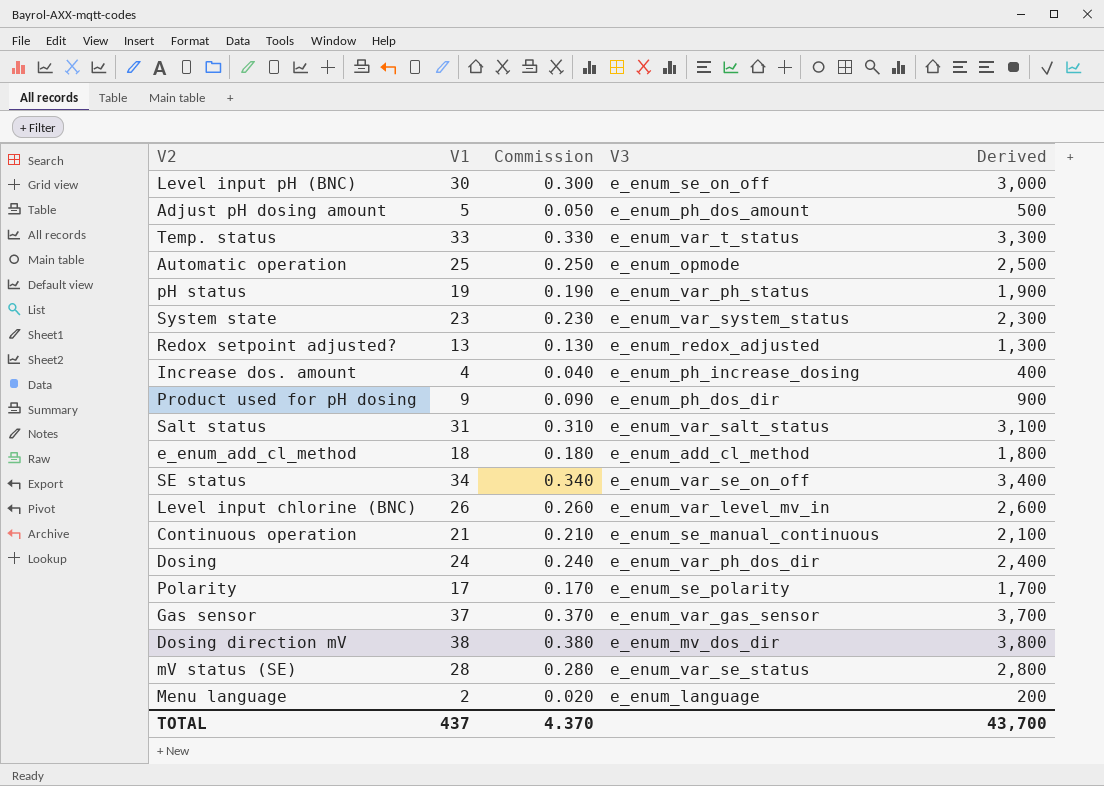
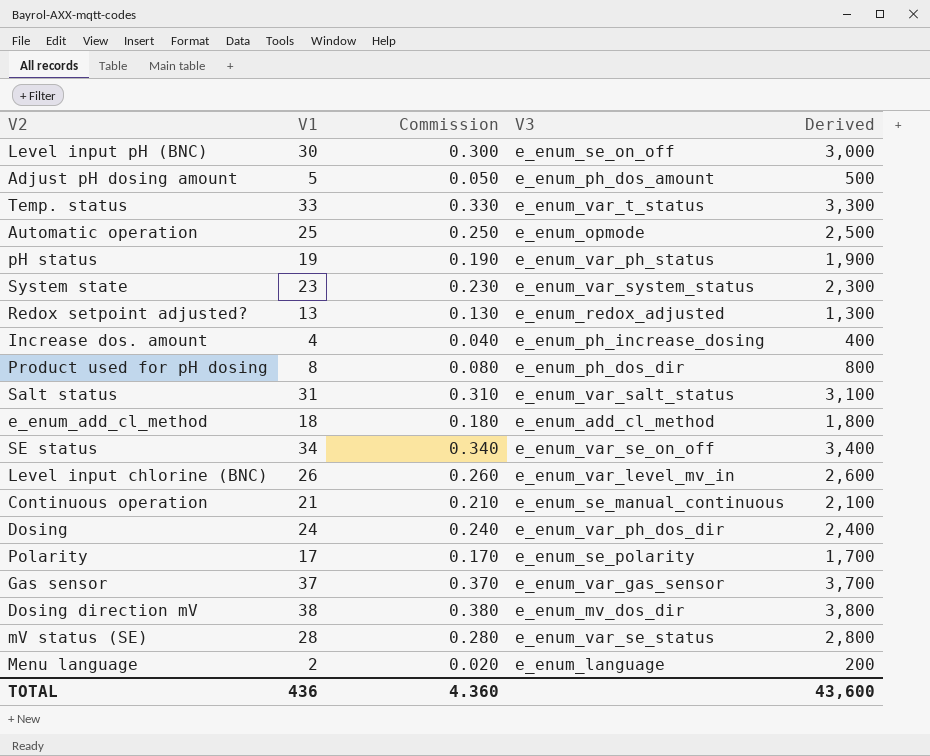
Product used for pH dosing | V1: 9 -> 8
Product used for pH dosing | Commission: 0.090 -> 0.080
Product used for pH dosing | Derived: 900 -> 800
TOTAL | V1: 437 -> 436
TOTAL | Commission: 4.370 -> 4.360
TOTAL | Derived: 43,700 -> 43,600

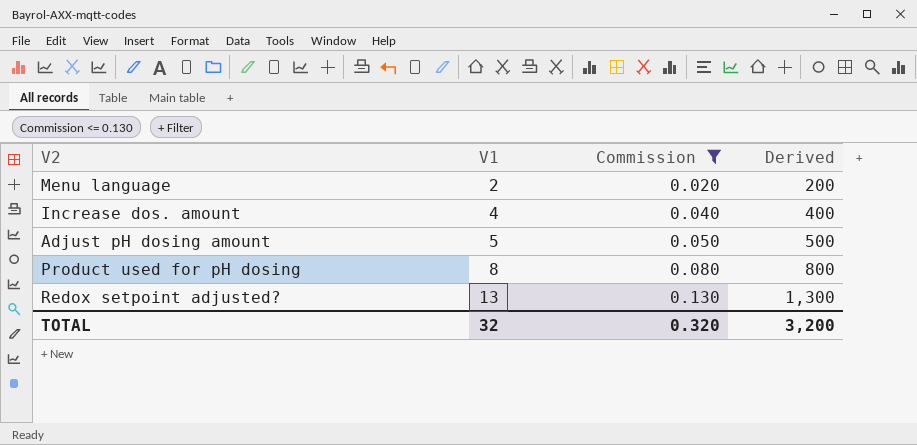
filter: none -> Commission <= 0.130
row order: none -> V1 ascending
column V3 | position: 4 -> none
TOTAL | V1: 436 -> 32
TOTAL | Commission: 4.360 -> 0.320
TOTAL | Derived: 43,600 -> 3,200

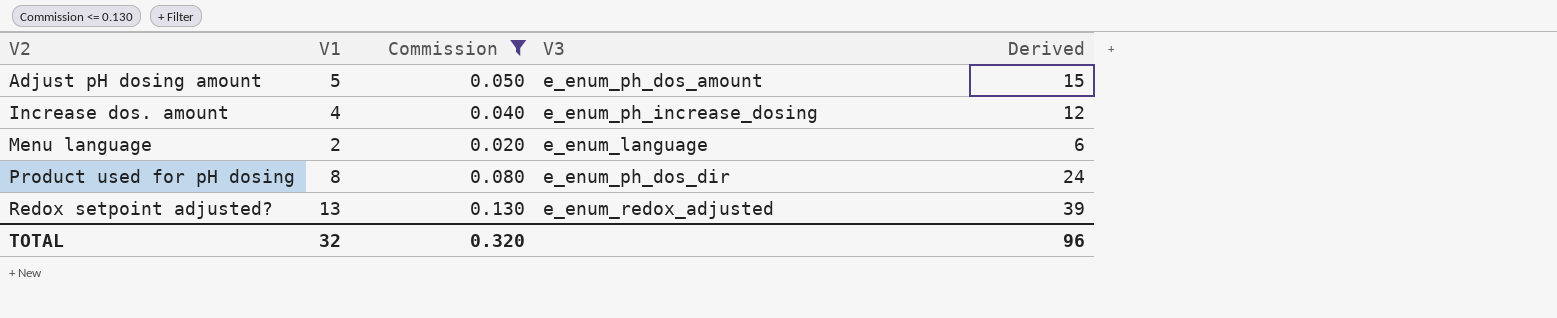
row order: V1 ascending -> V2 ascending
column V3 | position: none -> 4
column Derived | formula: [V1] * 100 -> [V1] * 3
TOTAL | Derived: 3,200 -> 96

